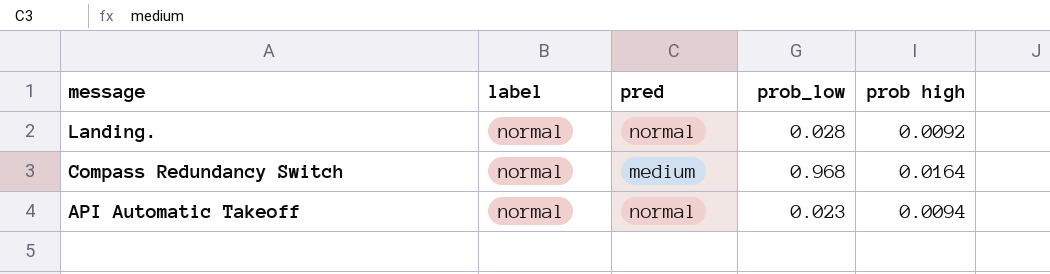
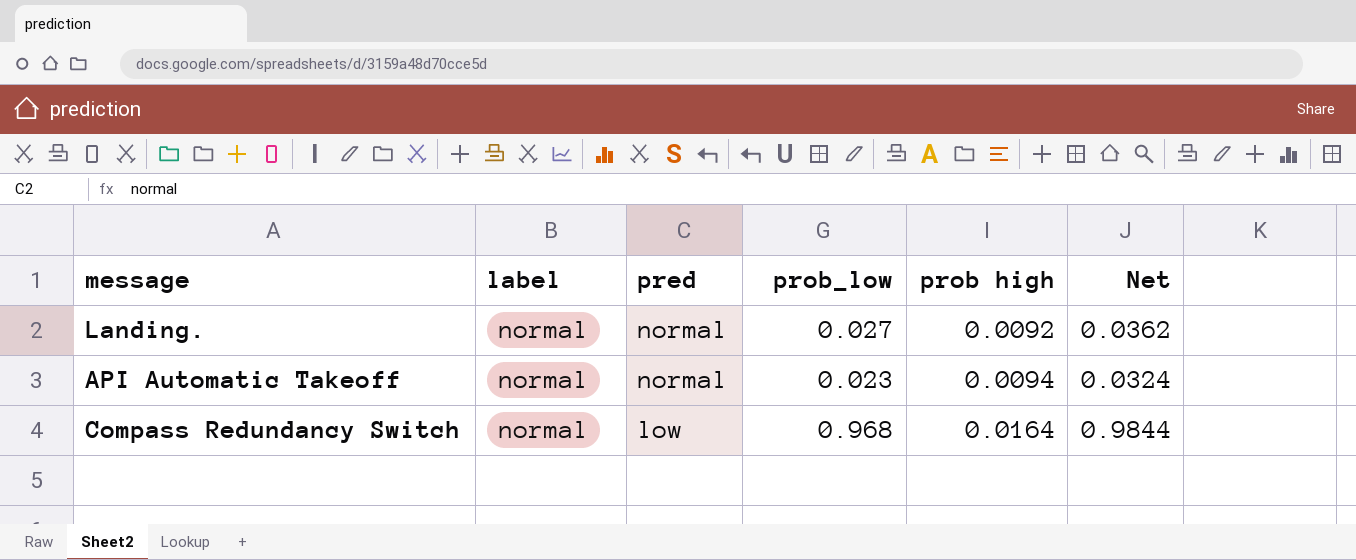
row order: message descending -> pred descending
column Net | formula: none -> [prob_low] + [prob high]
Landing. | prob_low: 0.028 -> 0.027
Compass Redundancy Switch | pred: medium -> low

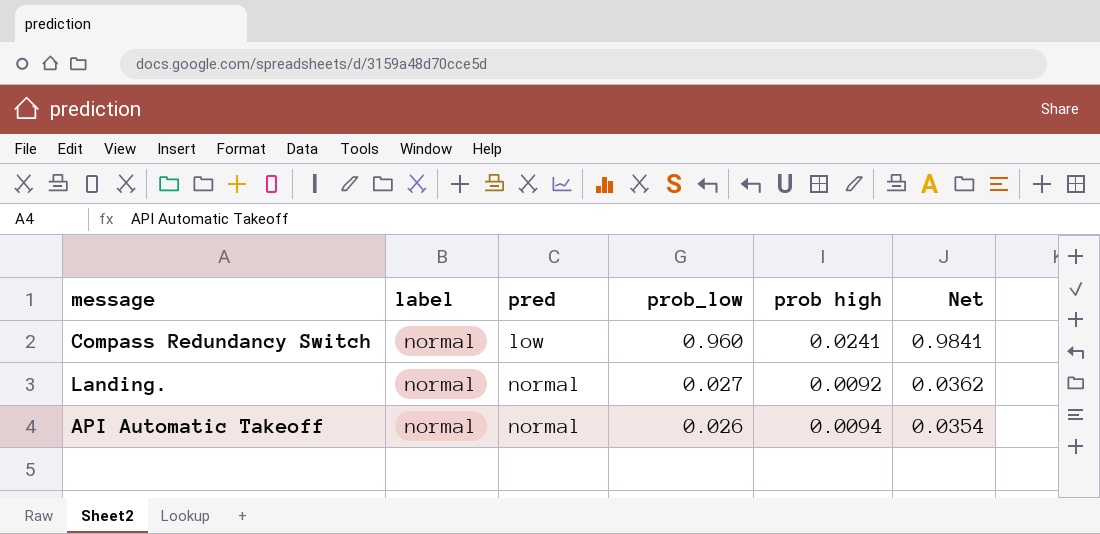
row order: pred descending -> pred ascending
Compass Redundancy Switch | prob_low: 0.968 -> 0.960
Compass Redundancy Switch | prob high: 0.0164 -> 0.0241
Compass Redundancy Switch | Net: 0.9844 -> 0.9841
API Automatic Takeoff | prob_low: 0.023 -> 0.026
API Automatic Takeoff | Net: 0.0324 -> 0.0354

